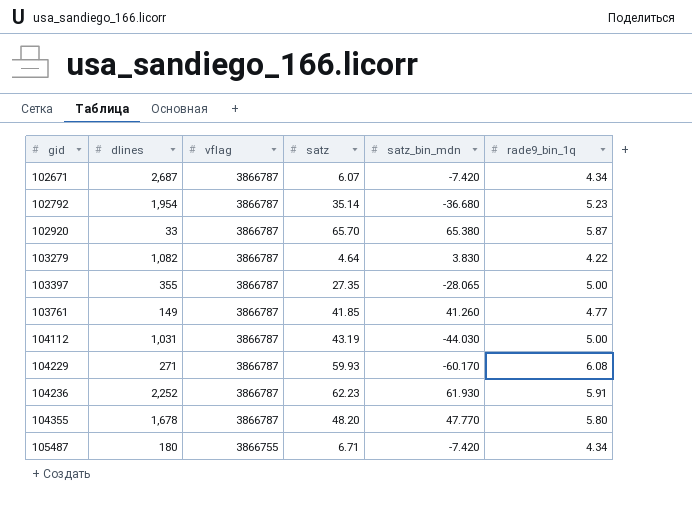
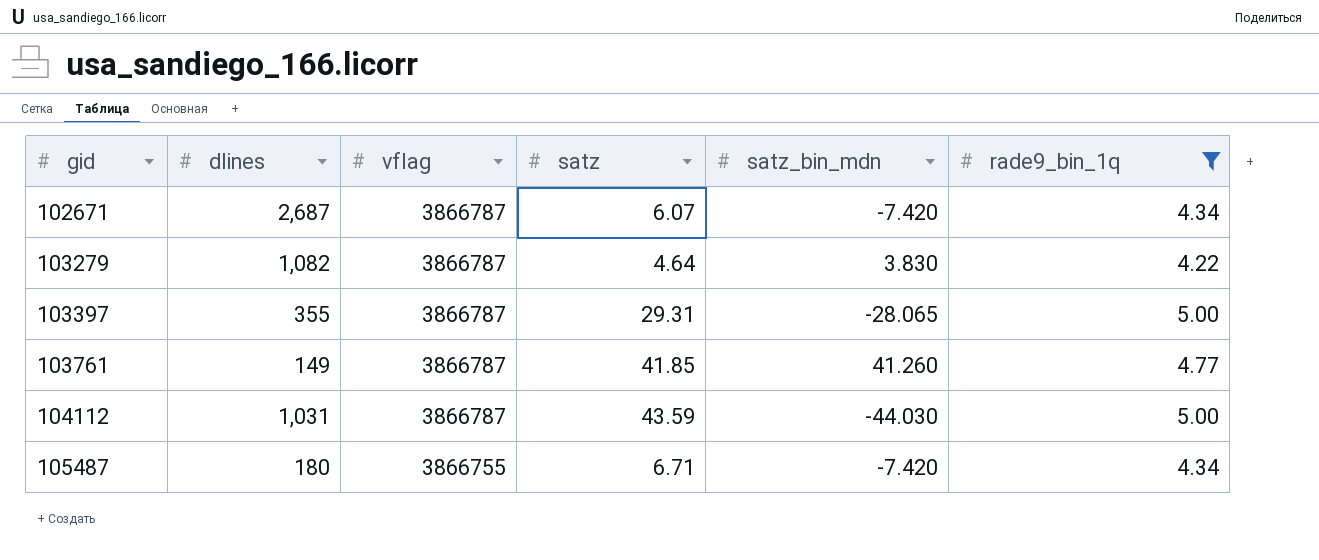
filter: none -> rade9_bin_1q <= 5.00
103397 | satz: 27.35 -> 29.31
104112 | satz: 43.19 -> 43.59

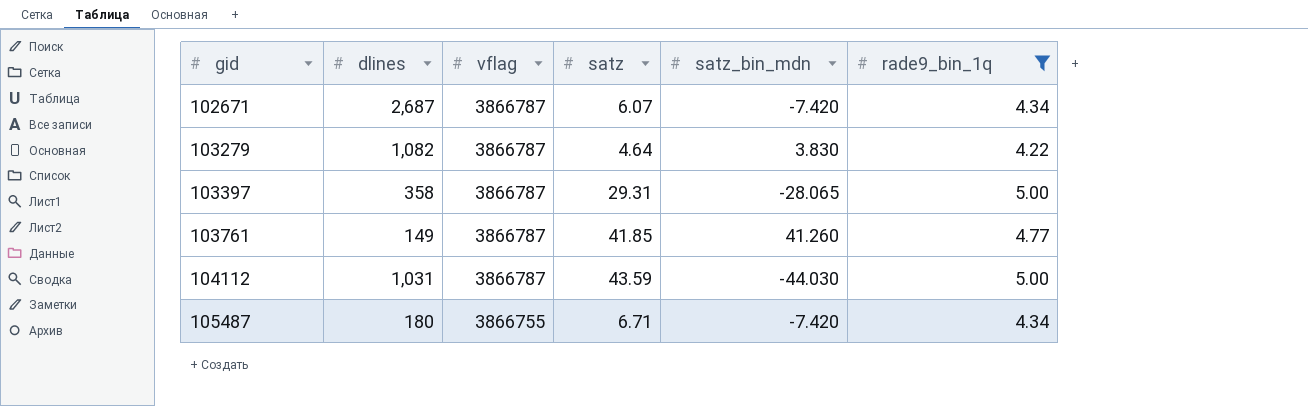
103397 | dlines: 355 -> 358

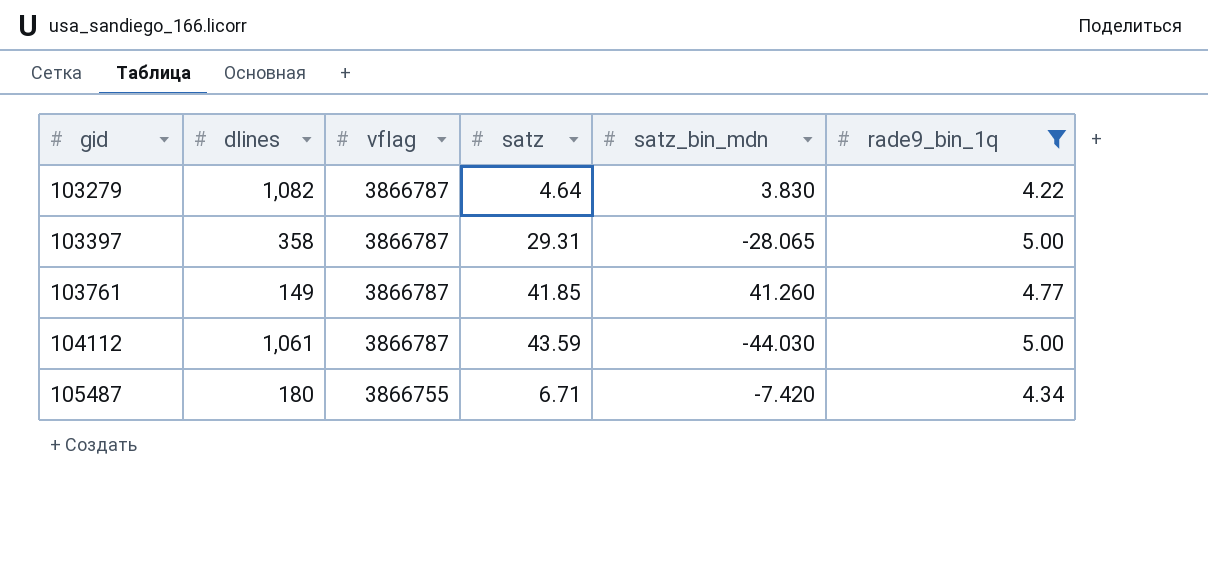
row 102671: 2,687 | 3866787 | 6.07 | -7.420 | 4.34 -> none
104112 | dlines: 1,031 -> 1,061

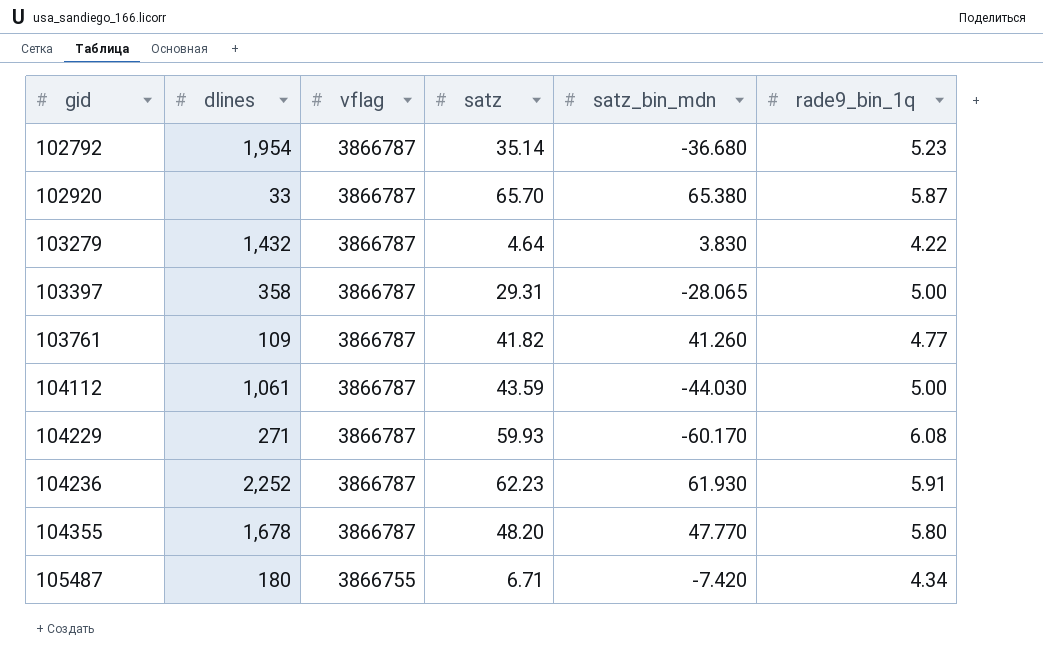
filter: rade9_bin_1q <= 5.00 -> none
103279 | dlines: 1,082 -> 1,432
103761 | dlines: 149 -> 109
103761 | satz: 41.85 -> 41.82

